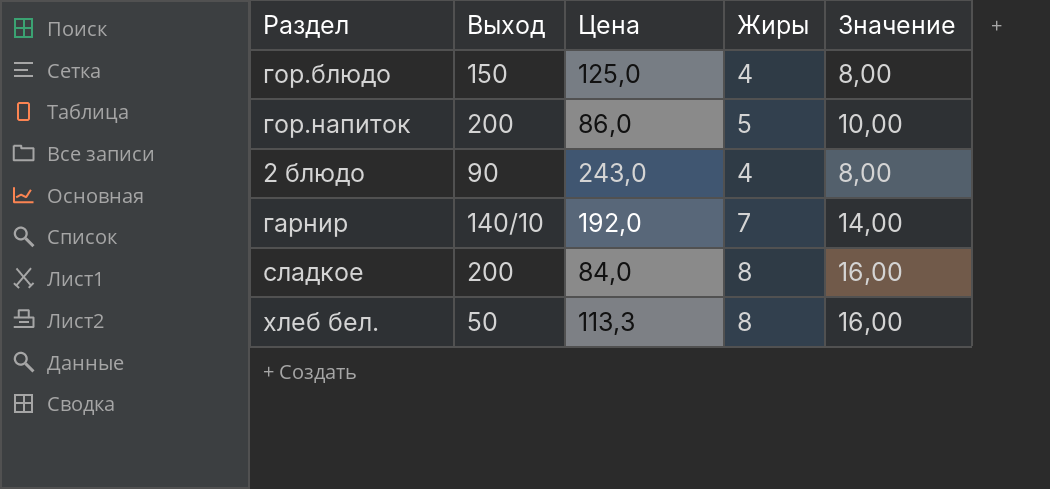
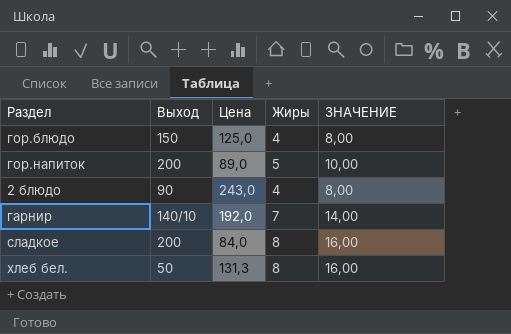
column name: Значение -> ЗНАЧЕНИЕ
гор.напиток | Цена: 86,0 -> 89,0
хлеб бел. | Цена: 113,3 -> 131,3

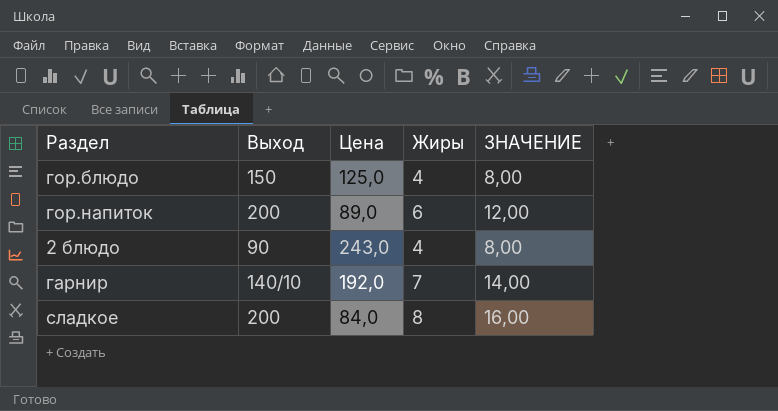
row хлеб бел.: 50 | 131,3 | 8 | 16,00 -> none
гор.напиток | Жиры: 5 -> 6
гор.напиток | ЗНАЧЕНИЕ: 10,00 -> 12,00

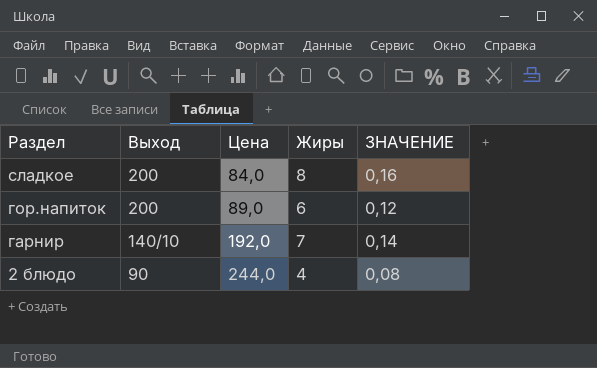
row order: none -> Раздел descending
column ЗНАЧЕНИЕ | formula: [Жиры] * 2 -> [Жиры] * 0,02
row гор.блюдо: 150 | 125,0 | 4 | 8,00 -> none
2 блюдо | Цена: 243,0 -> 244,0

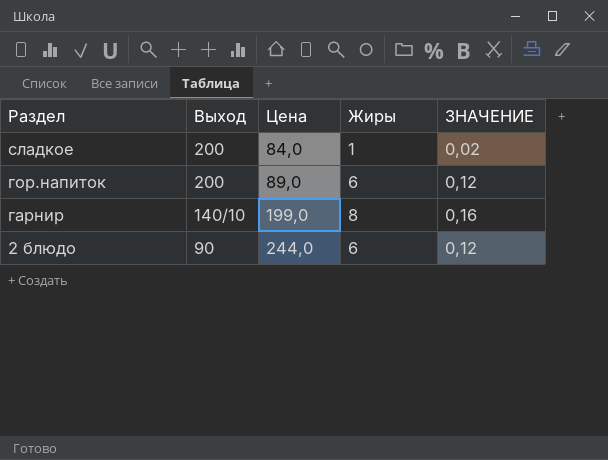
сладкое | Жиры: 8 -> 1
сладкое | ЗНАЧЕНИЕ: 0,16 -> 0,02
гарнир | Цена: 192,0 -> 199,0
гарнир | Жиры: 7 -> 8
гарнир | ЗНАЧЕНИЕ: 0,14 -> 0,16
2 блюдо | Жиры: 4 -> 6
2 блюдо | ЗНАЧЕНИЕ: 0,08 -> 0,12

